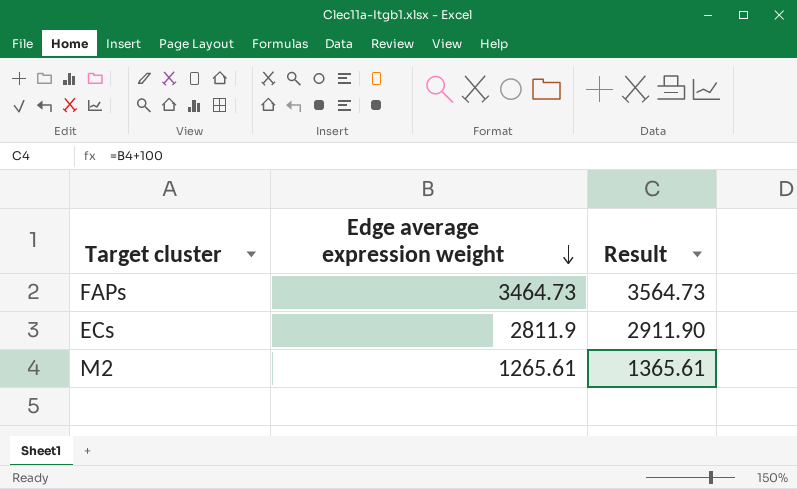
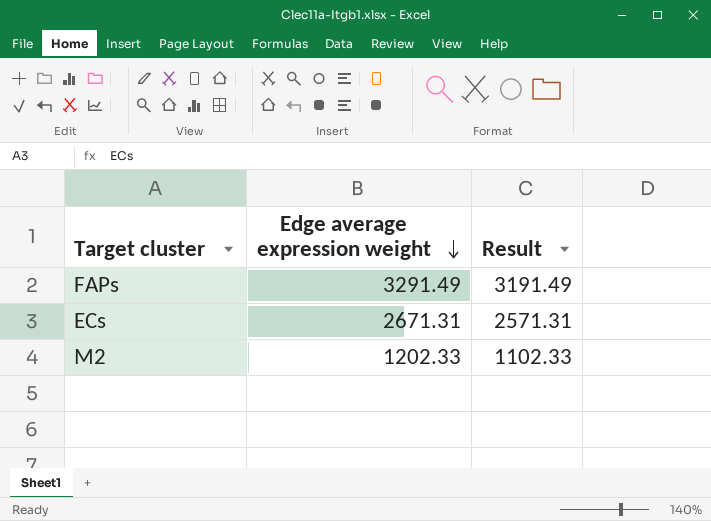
column Result | formula: [Edge average expression weight] + 100 -> [Edge average expression weight] - 100
FAPs | Edge average expression weight: 3464.73 -> 3291.49
ECs | Edge average expression weight: 2811.9 -> 2671.31
M2 | Edge average expression weight: 1265.61 -> 1202.33

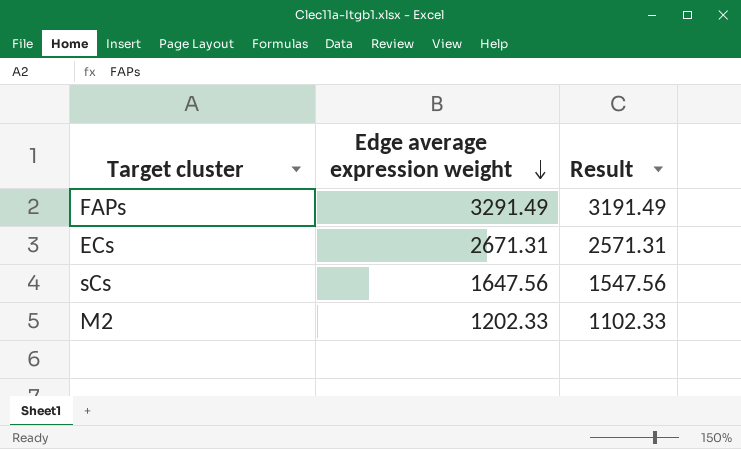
row sCs: none -> 1647.56 | 1547.56

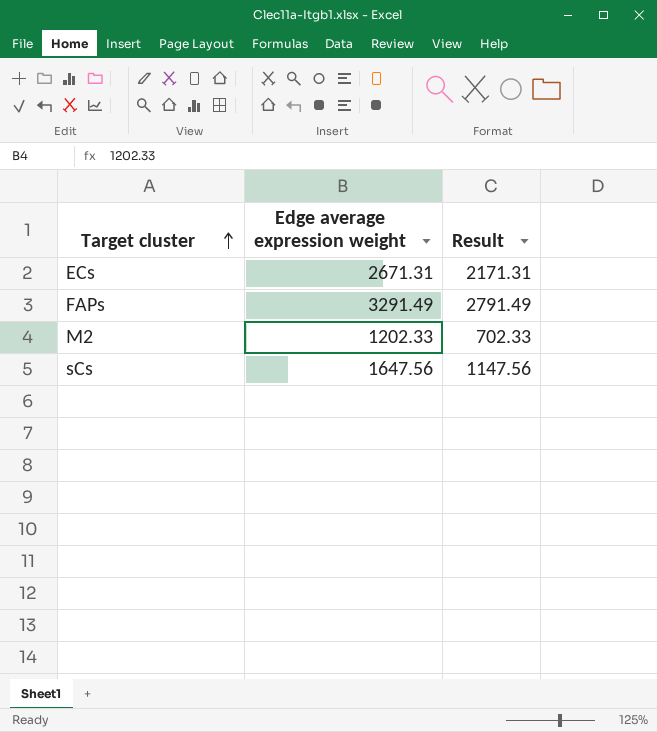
row order: Edge average expression weight descending -> Target cluster ascending
column Result | formula: [Edge average expression weight] - 100 -> [Edge average expression weight] - 500

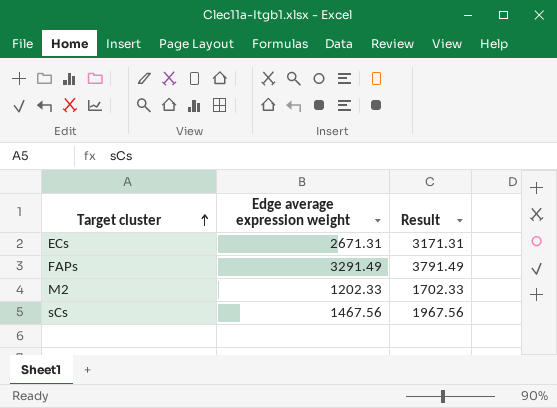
column Result | formula: [Edge average expression weight] - 500 -> [Edge average expression weight] + 500
sCs | Edge average expression weight: 1647.56 -> 1467.56

